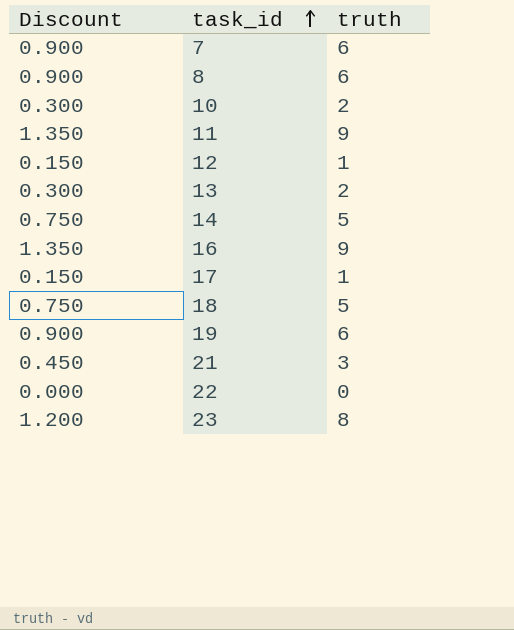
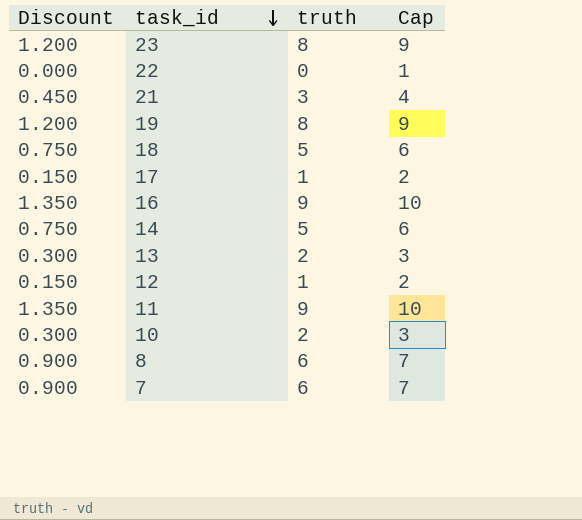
row order: task_id ascending -> task_id descending
column Cap | formula: none -> [truth] + 1
19 | Discount: 0.900 -> 1.200
19 | truth: 6 -> 8

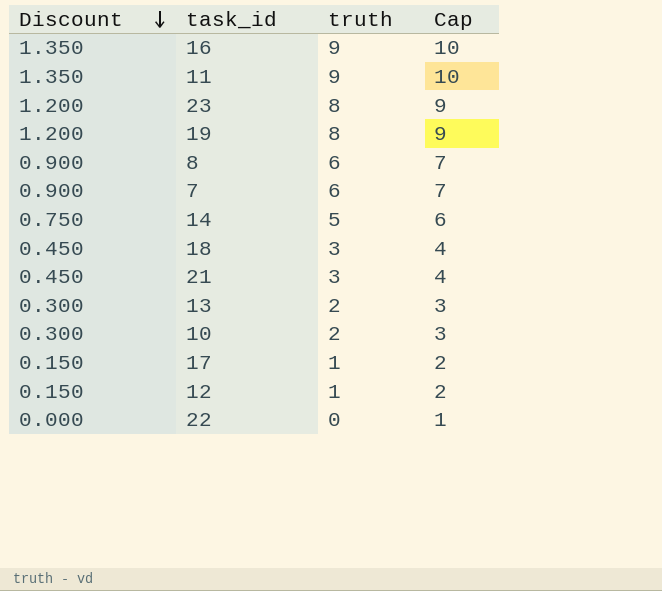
row order: task_id descending -> Discount descending
18 | Discount: 0.750 -> 0.450
18 | truth: 5 -> 3
18 | Cap: 6 -> 4

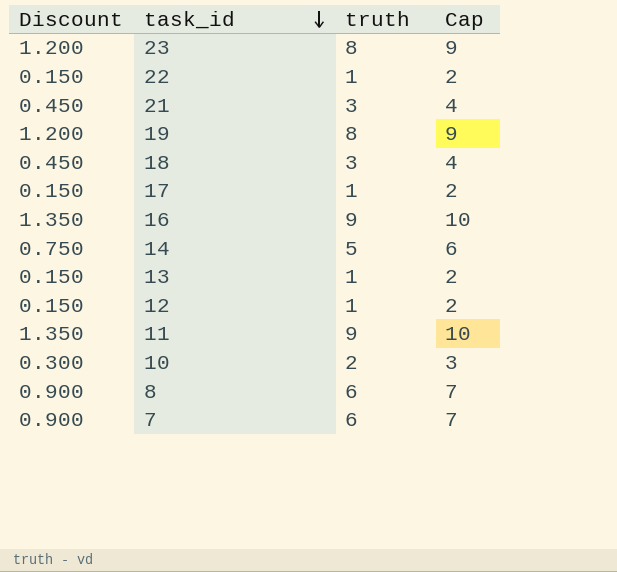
row order: Discount descending -> task_id descending
22 | Discount: 0.000 -> 0.150
22 | truth: 0 -> 1
22 | Cap: 1 -> 2
13 | Discount: 0.300 -> 0.150
13 | truth: 2 -> 1
13 | Cap: 3 -> 2

